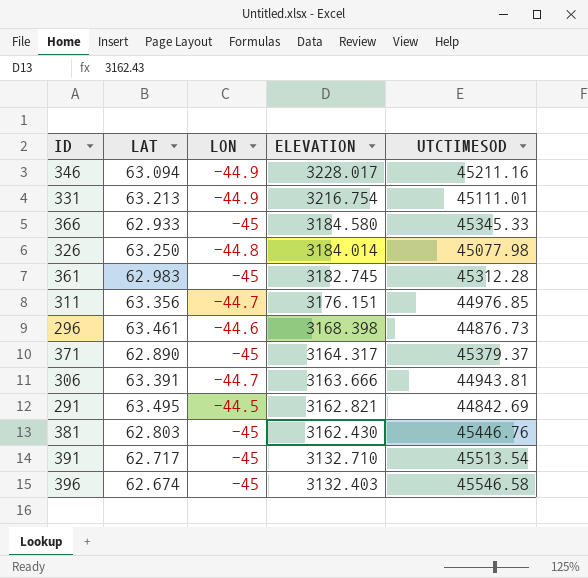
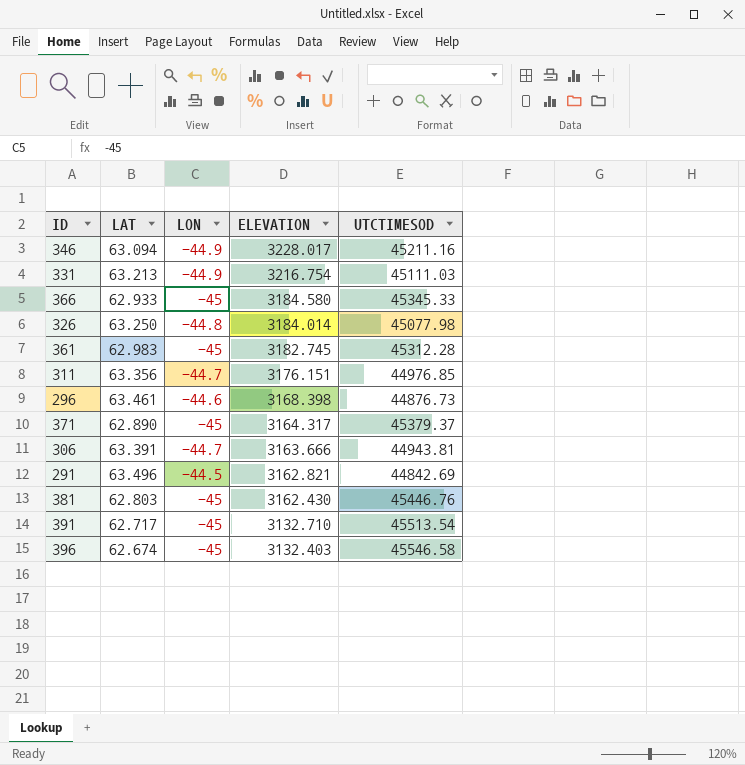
331 | UTCTIMESOD: 45111.01 -> 45111.03
291 | LAT: 63.495 -> 63.496

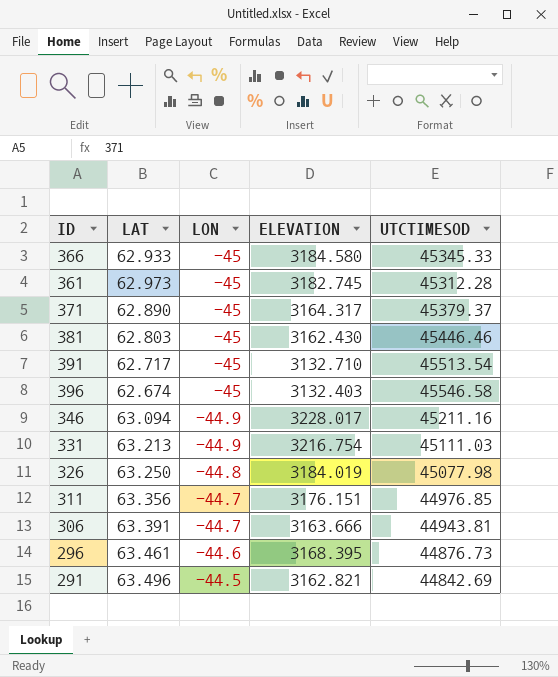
row order: ELEVATION descending -> LON ascending
361 | LAT: 62.983 -> 62.973
381 | UTCTIMESOD: 45446.76 -> 45446.46
326 | ELEVATION: 3184.014 -> 3184.019
296 | ELEVATION: 3168.398 -> 3168.395

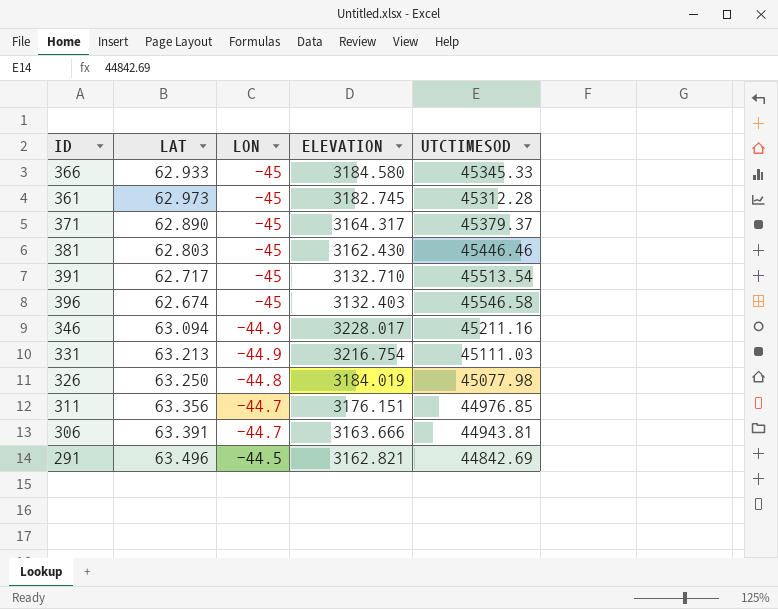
row 296: 63.461 | -44.6 | 3168.395 | 44876.73 -> none

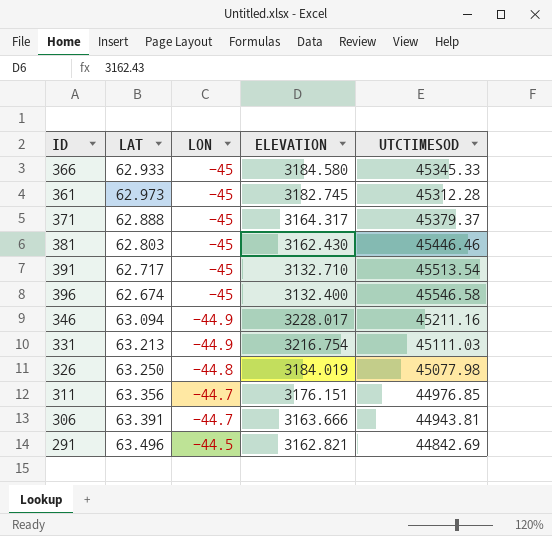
371 | LAT: 62.890 -> 62.888
396 | ELEVATION: 3132.403 -> 3132.400

